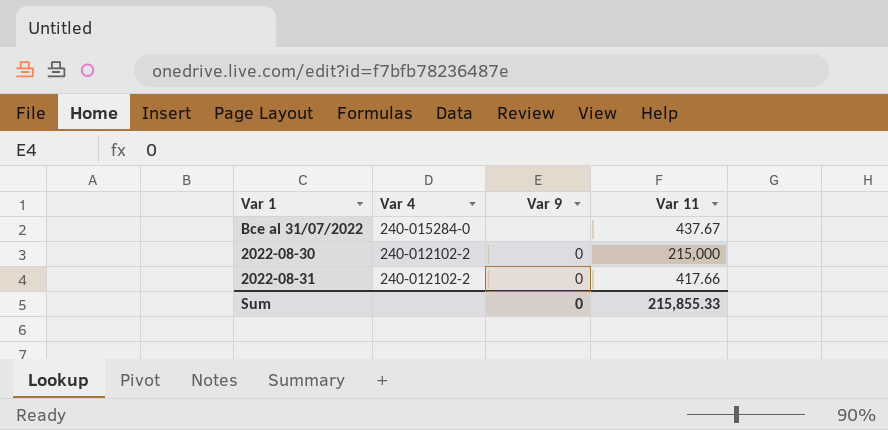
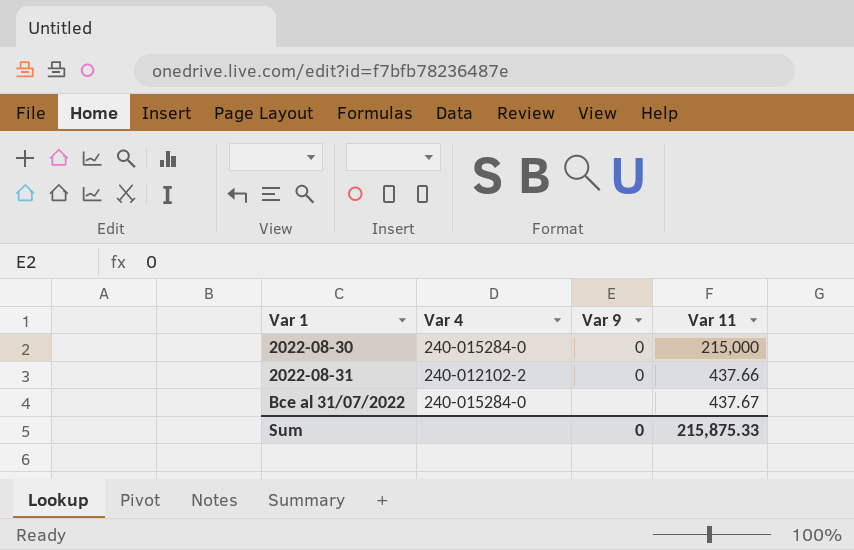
row order: Var 4 descending -> Var 1 ascending
2022-08-30 | Var 4: 240-012102-2 -> 240-015284-0
2022-08-31 | Var 11: 417.66 -> 437.66
Sum | Var 11: 215,855.33 -> 215,875.33

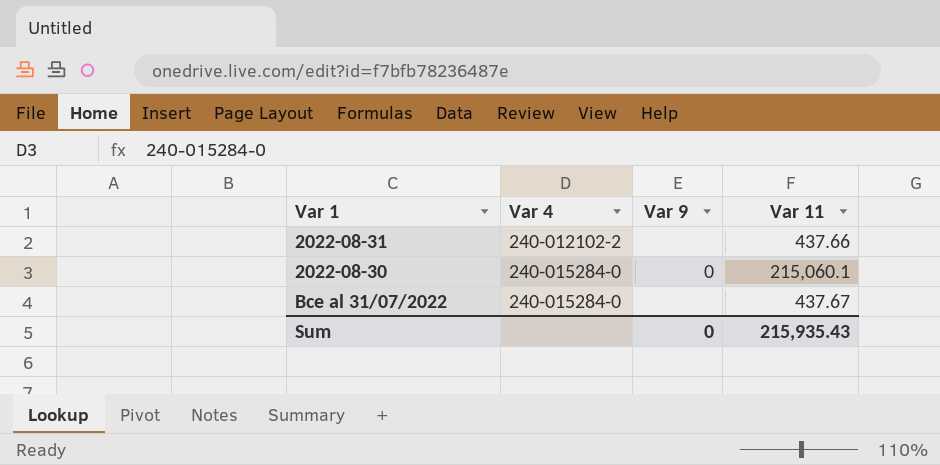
row order: Var 1 ascending -> Var 4 ascending
2022-08-31 | Var 9: 0 -> none
2022-08-30 | Var 11: 215,000 -> 215,060.1
Sum | Var 11: 215,875.33 -> 215,935.43

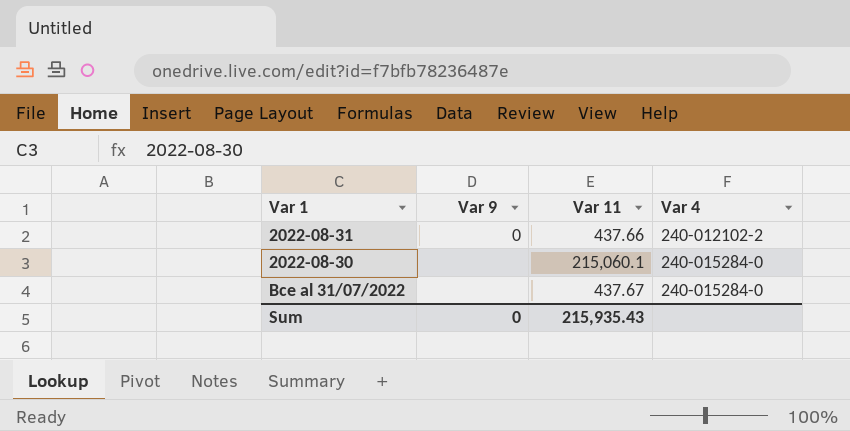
column Var 4 | position: 2 -> 4
2022-08-31 | Var 9: none -> 0
2022-08-30 | Var 9: 0 -> none

